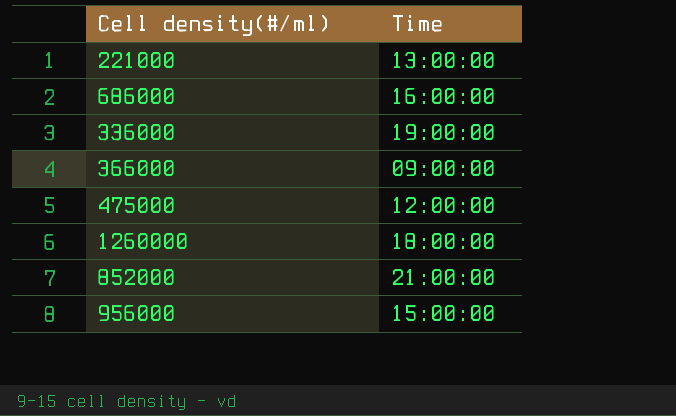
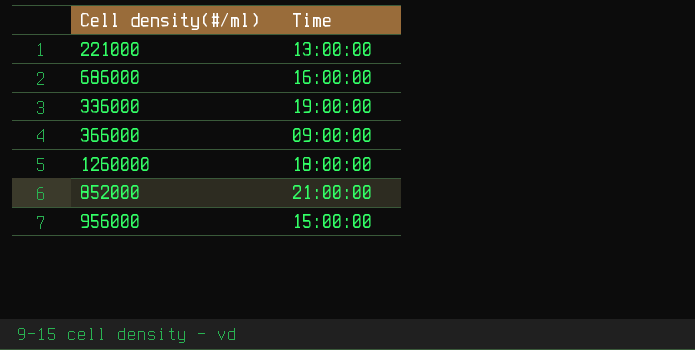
row 475000: 12:00:00 -> none

